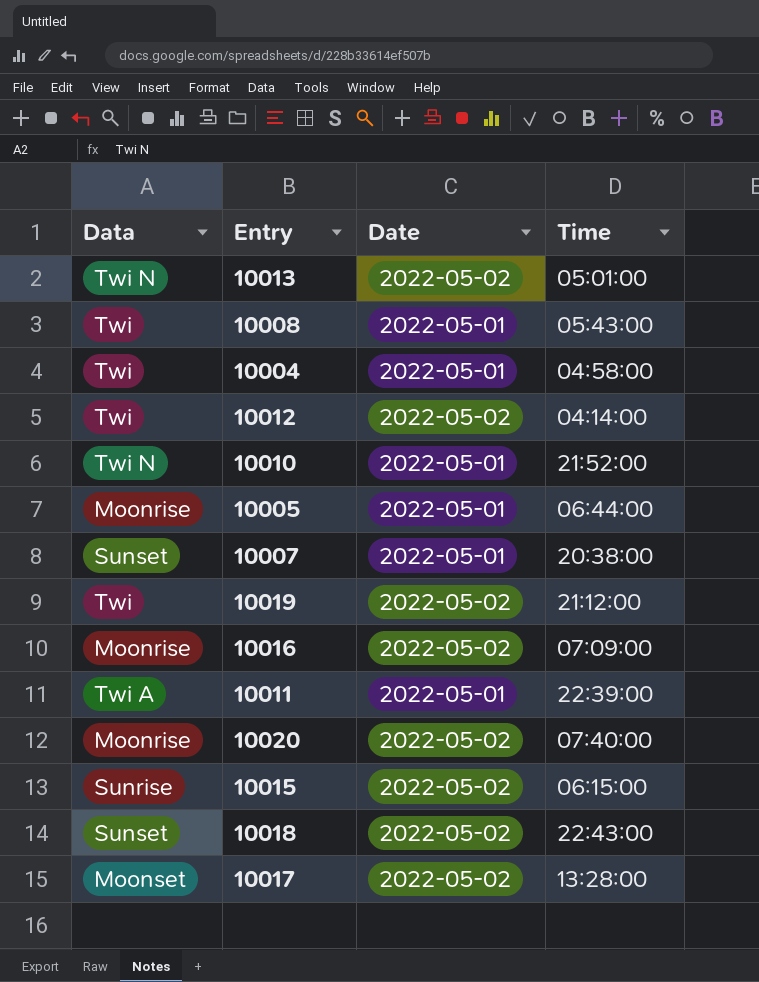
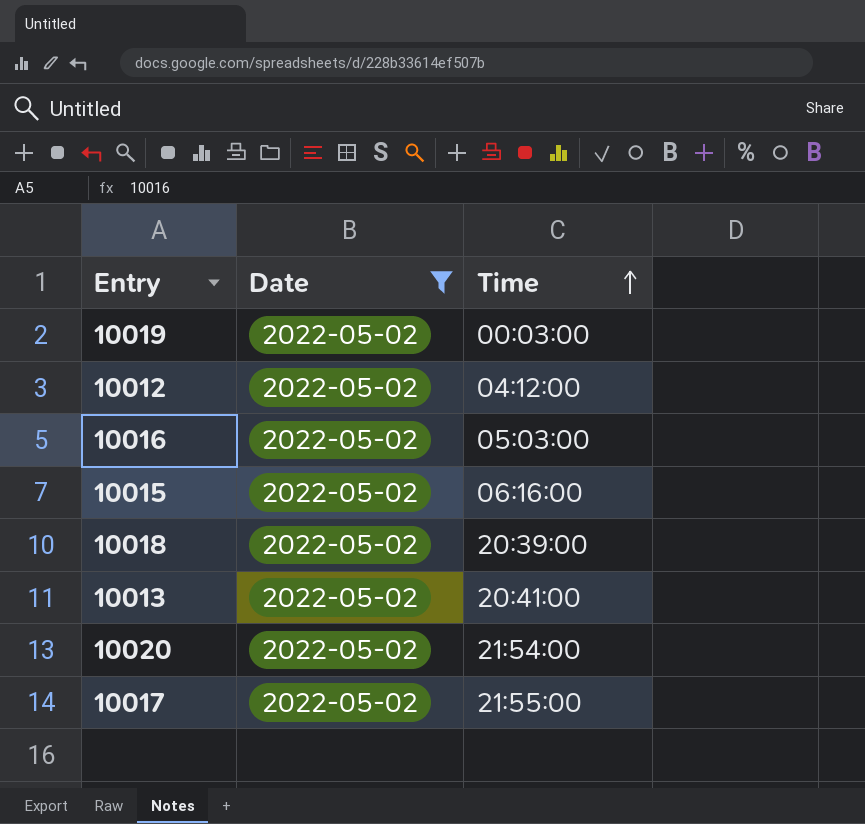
filter: none -> Date = 2022-05-02
row order: none -> Time ascending
column Data | position: 1 -> none
10019 | Time: 21:12:00 -> 00:03:00
10012 | Time: 04:14:00 -> 04:12:00
10016 | Time: 07:09:00 -> 05:03:00
10015 | Time: 06:15:00 -> 06:16:00
10018 | Time: 22:43:00 -> 20:39:00
10013 | Time: 05:01:00 -> 20:41:00
10020 | Time: 07:40:00 -> 21:54:00
10017 | Time: 13:28:00 -> 21:55:00

